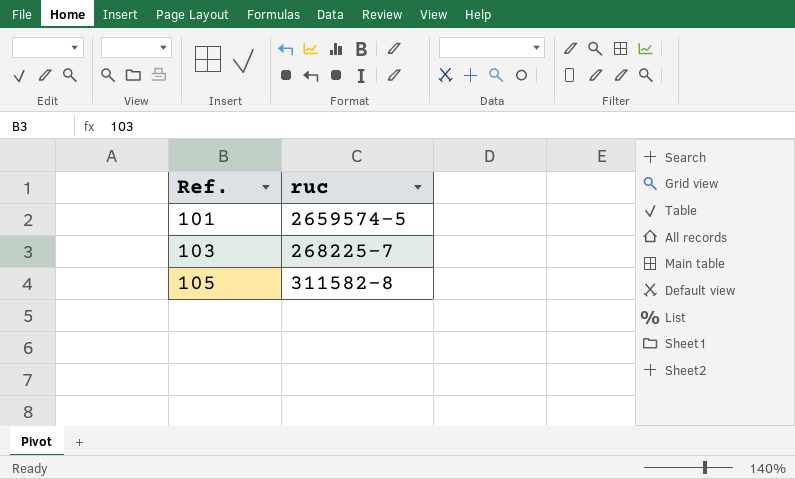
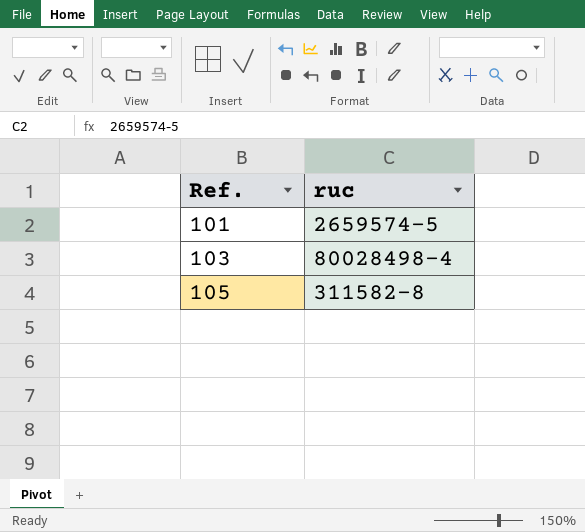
103 | ruc: 268225-7 -> 80028498-4

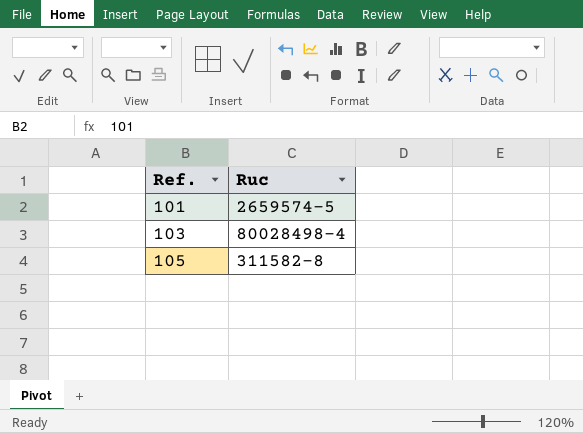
column name: ruc -> Ruc

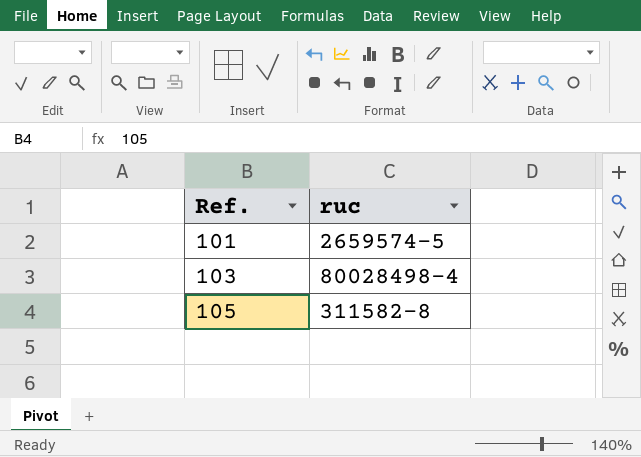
column name: Ruc -> ruc

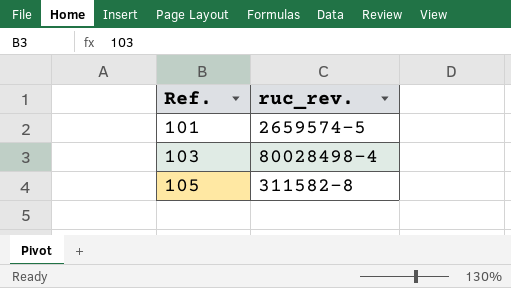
column name: ruc -> ruc_rev.

